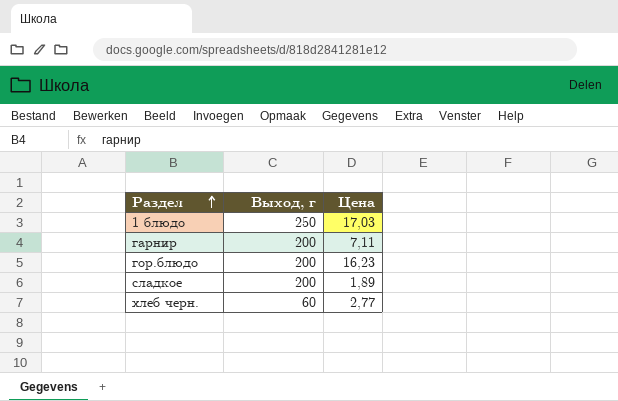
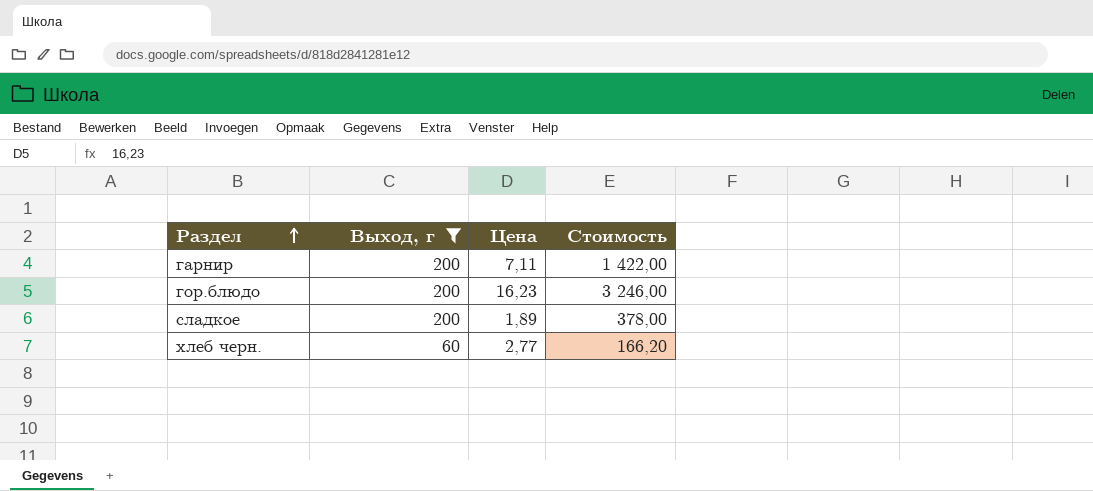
filter: none -> Выход, г != 250
column Стоимость | formula: none -> [Выход, г] * [Цена]

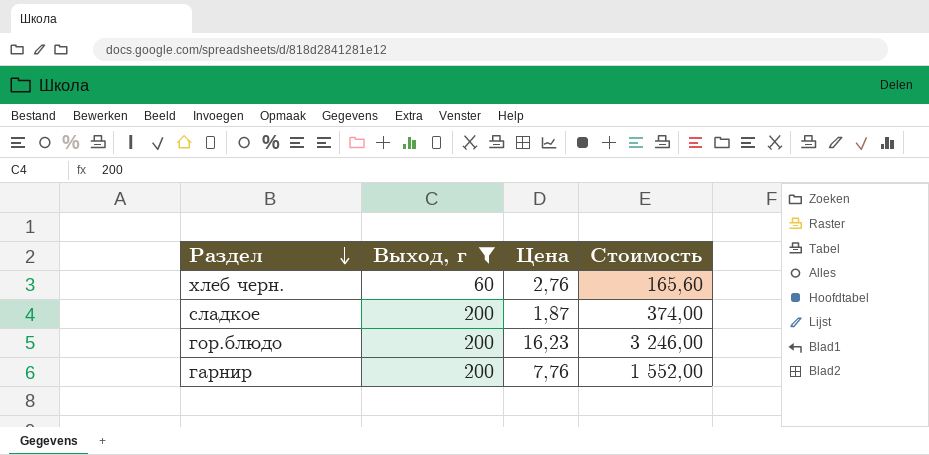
row order: Раздел ascending -> Раздел descending
хлеб черн. | Цена: 2,77 -> 2,76
хлеб черн. | Стоимость: 166,20 -> 165,60
сладкое | Цена: 1,89 -> 1,87
сладкое | Стоимость: 378,00 -> 374,00
гарнир | Цена: 7,11 -> 7,76
гарнир | Стоимость: 1 422,00 -> 1 552,00

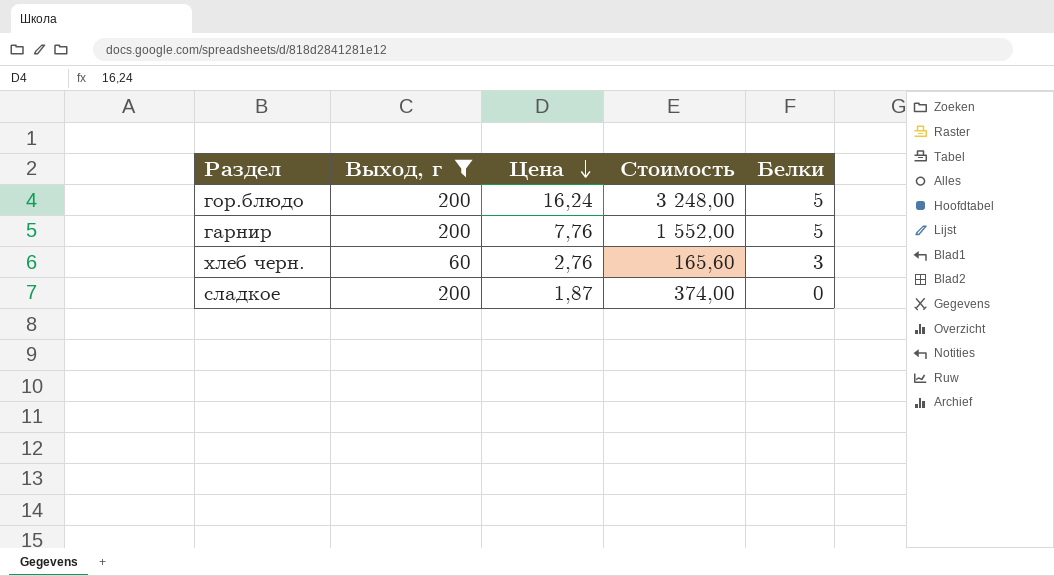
row order: Раздел descending -> Цена descending
column Белки | position: none -> 5
гор.блюдо | Цена: 16,23 -> 16,24
гор.блюдо | Стоимость: 3 246,00 -> 3 248,00

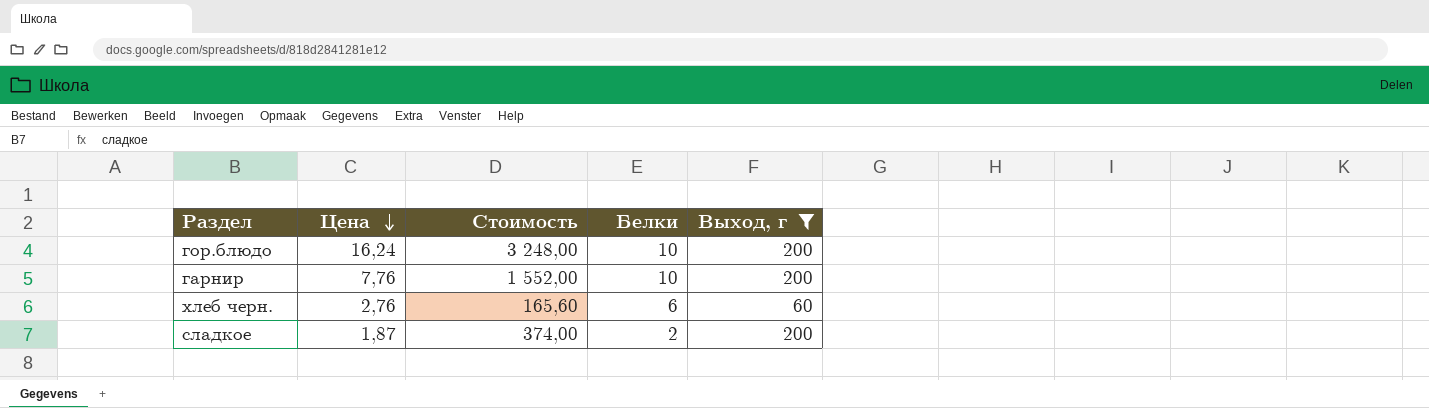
column Выход, г | position: 2 -> 5
гор.блюдо | Белки: 5 -> 10
гарнир | Белки: 5 -> 10
хлеб черн. | Белки: 3 -> 6
сладкое | Белки: 0 -> 2

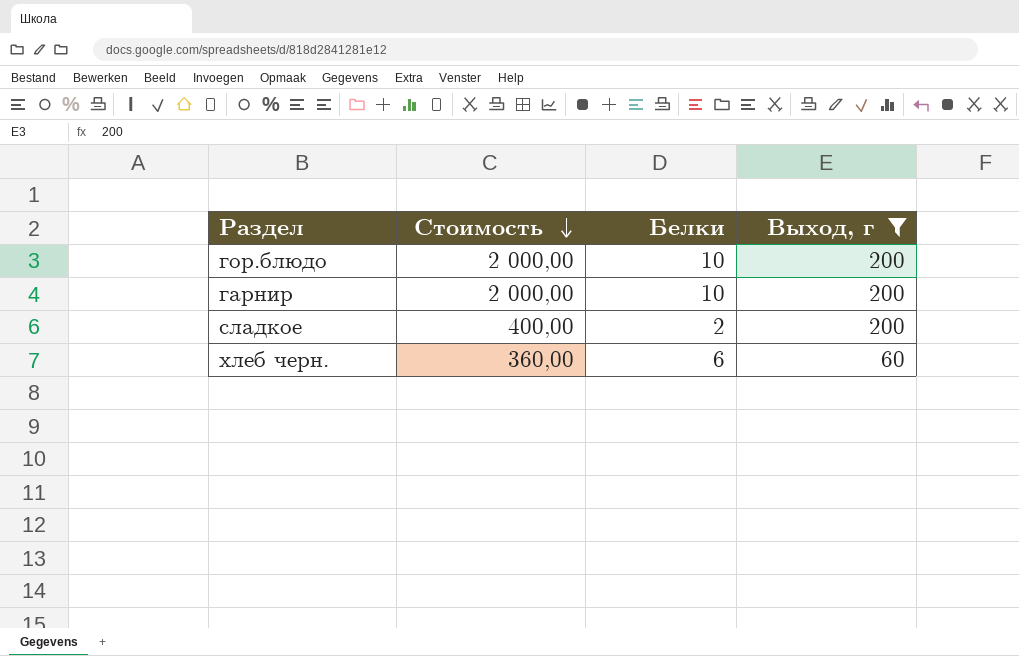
row order: Цена descending -> Стоимость descending
column Цена | position: 2 -> none
column Стоимость | formula: [Цена] * [Выход, г] -> [Белки] * [Выход, г]

